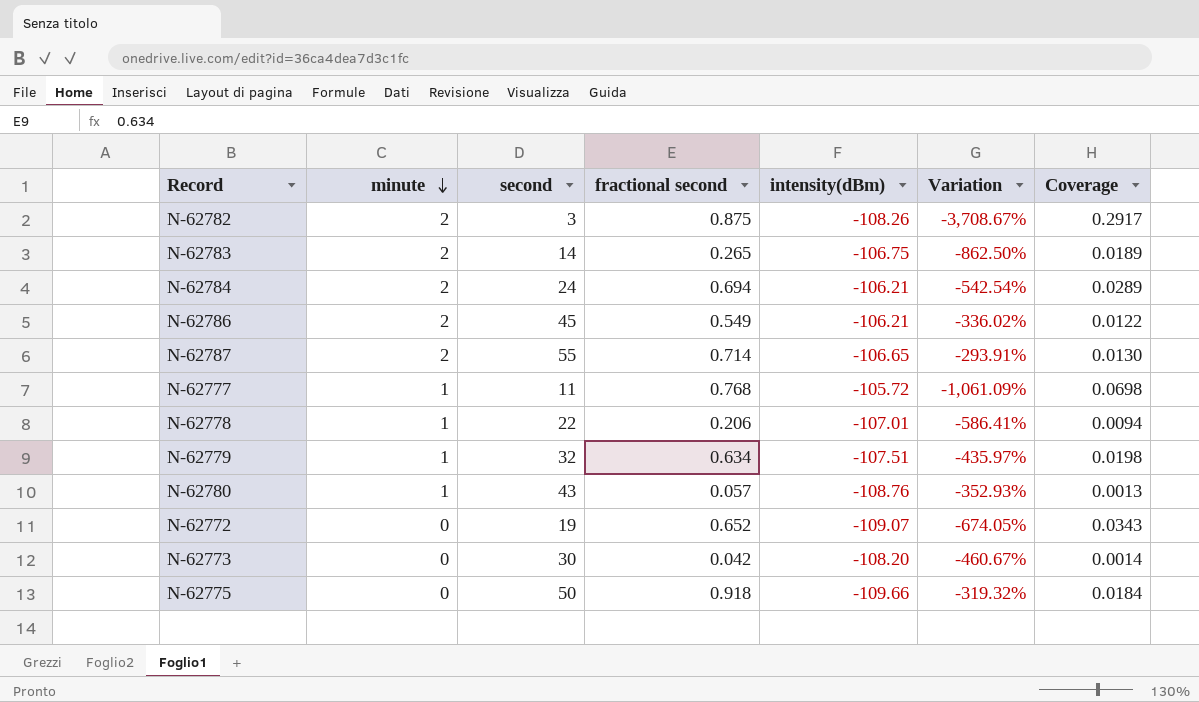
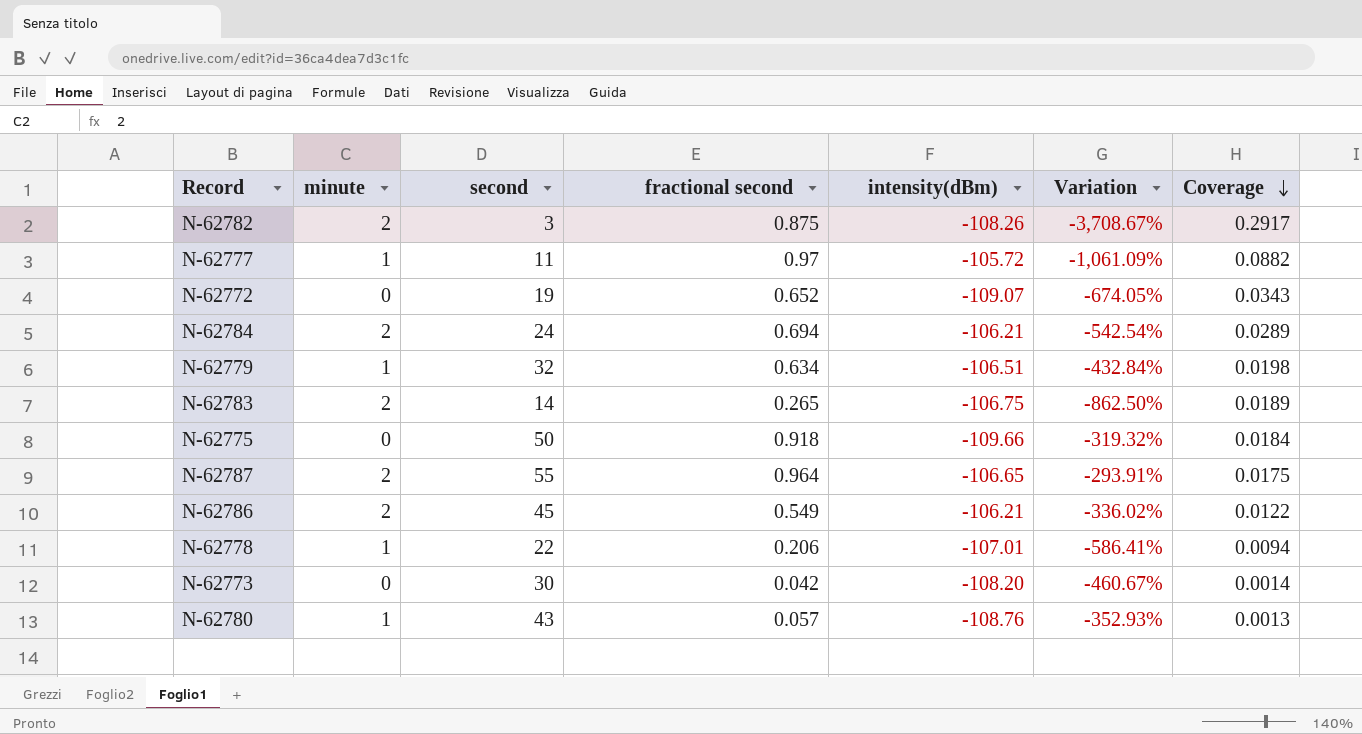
row order: minute descending -> Coverage descending
N-62777 | fractional second: 0.768 -> 0.97
N-62777 | Coverage: 0.0698 -> 0.0882
N-62779 | intensity(dBm): -107.51 -> -106.51
N-62779 | Variation: -435.97% -> -432.84%
N-62787 | fractional second: 0.714 -> 0.964
N-62787 | Coverage: 0.0130 -> 0.0175

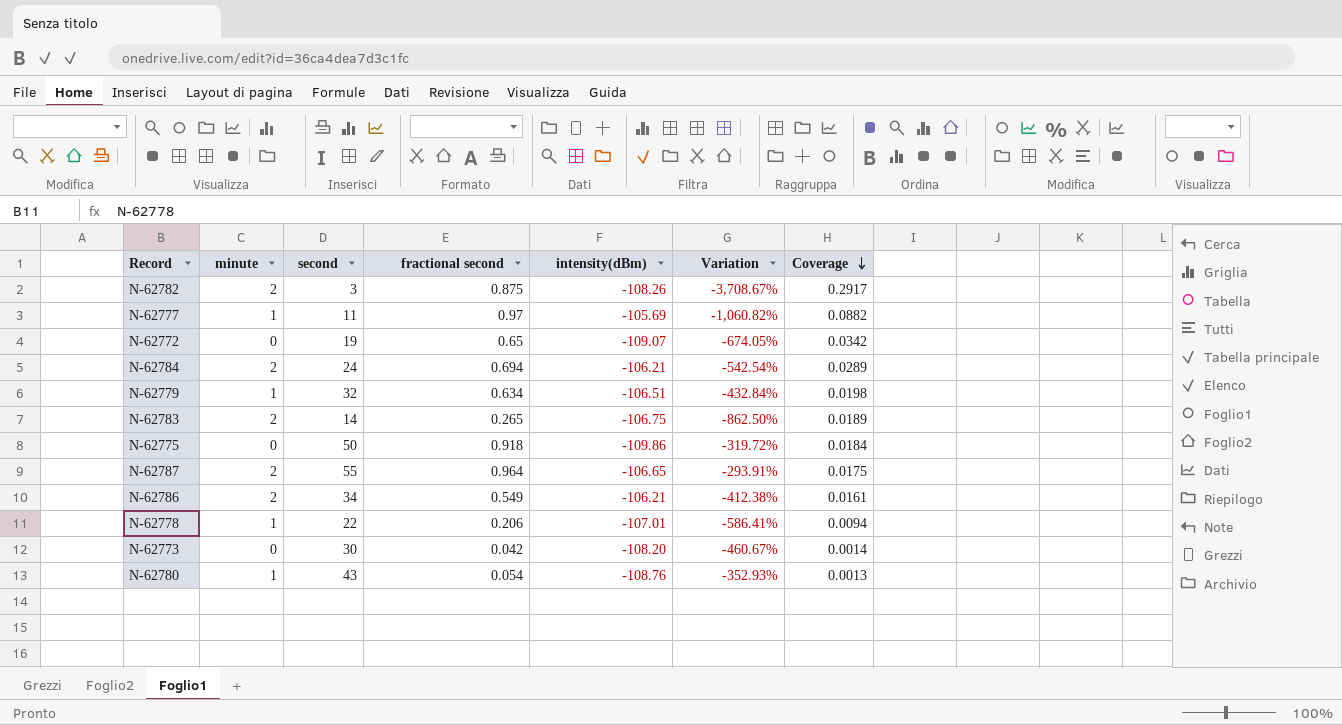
N-62777 | intensity(dBm): -105.72 -> -105.69
N-62777 | Variation: -1,061.09% -> -1,060.82%
N-62772 | fractional second: 0.652 -> 0.65
N-62772 | Coverage: 0.0343 -> 0.0342
N-62775 | intensity(dBm): -109.66 -> -109.86
N-62775 | Variation: -319.32% -> -319.72%
N-62786 | second: 45 -> 34
N-62786 | Variation: -336.02% -> -412.38%
N-62786 | Coverage: 0.0122 -> 0.0161
N-62780 | fractional second: 0.057 -> 0.054

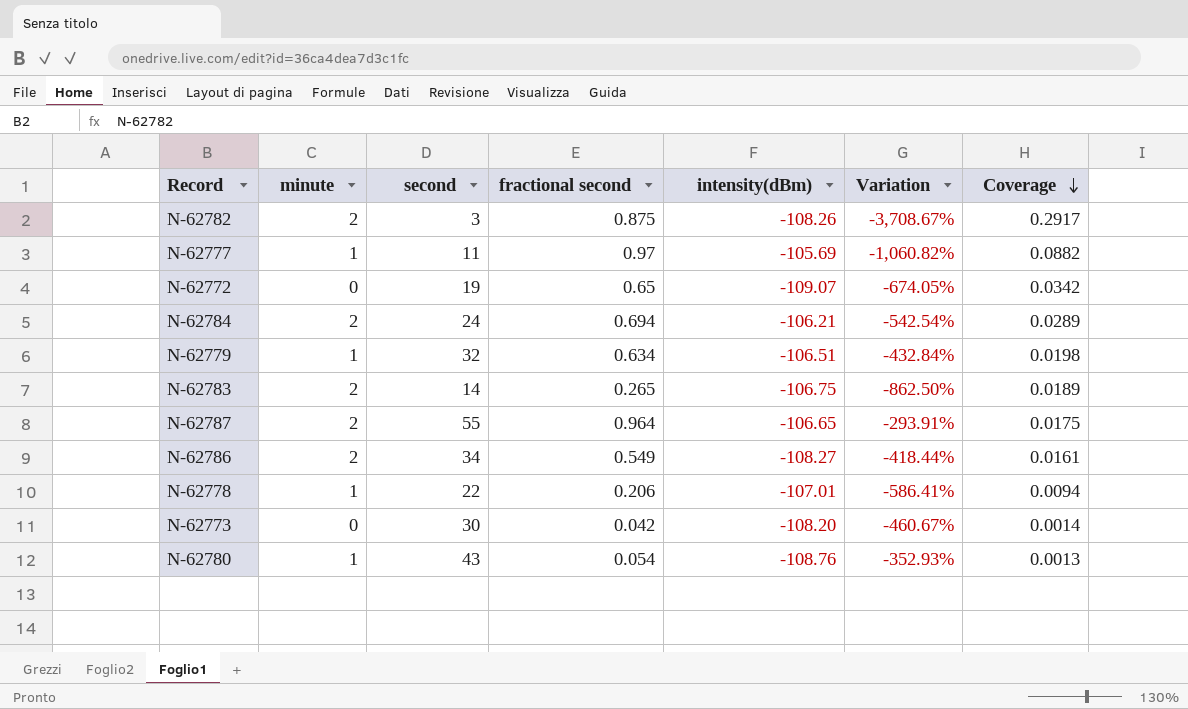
row N-62775: 0 | 50 | 0.918 | -109.86 | -319.72% | 0.0184 -> none
N-62786 | intensity(dBm): -106.21 -> -108.27
N-62786 | Variation: -412.38% -> -418.44%

